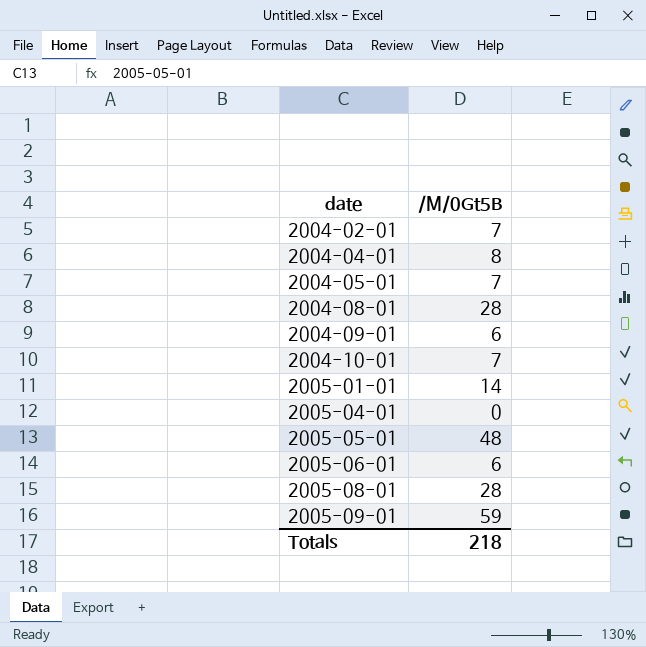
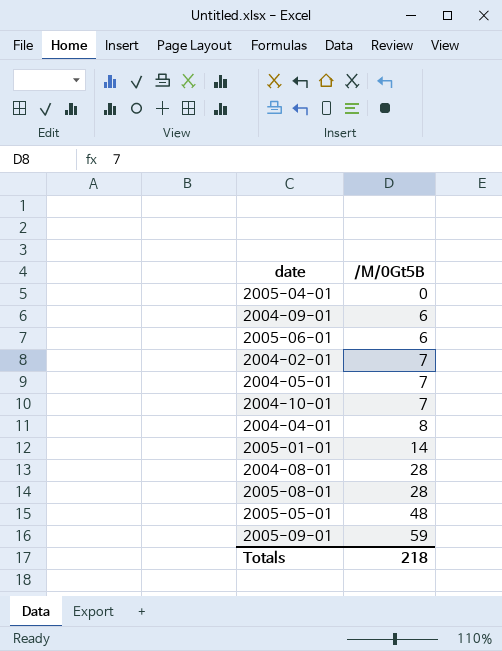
row order: date ascending -> /M/0Gt5B ascending

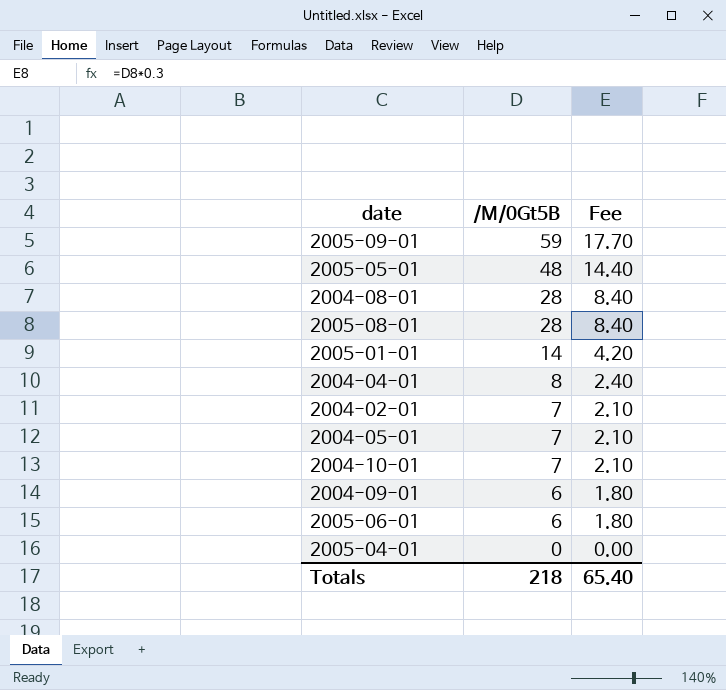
row order: /M/0Gt5B ascending -> /M/0Gt5B descending
column Fee | formula: none -> [/M/0Gt5B] * 0.3

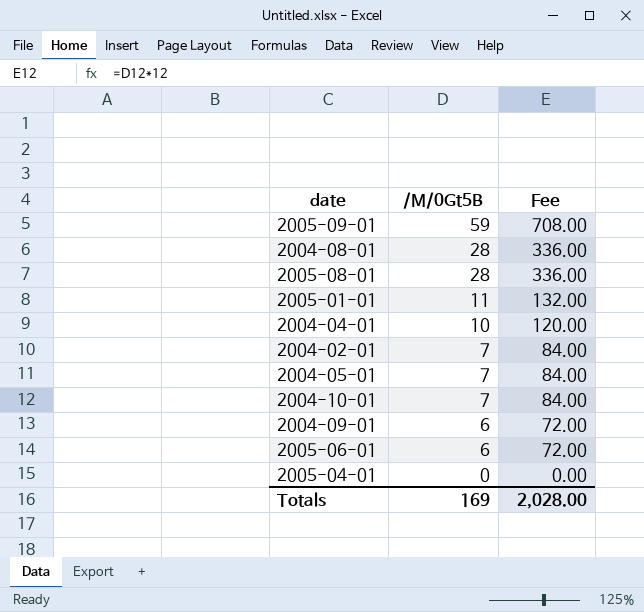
column Fee | formula: [/M/0Gt5B] * 0.3 -> [/M/0Gt5B] * 12
row 2005-05-01: 48 | 14.40 -> none
2005-01-01 | /M/0Gt5B: 14 -> 11
2004-04-01 | /M/0Gt5B: 8 -> 10
Totals | /M/0Gt5B: 218 -> 169
Totals | Fee: 65.40 -> 2,028.00

